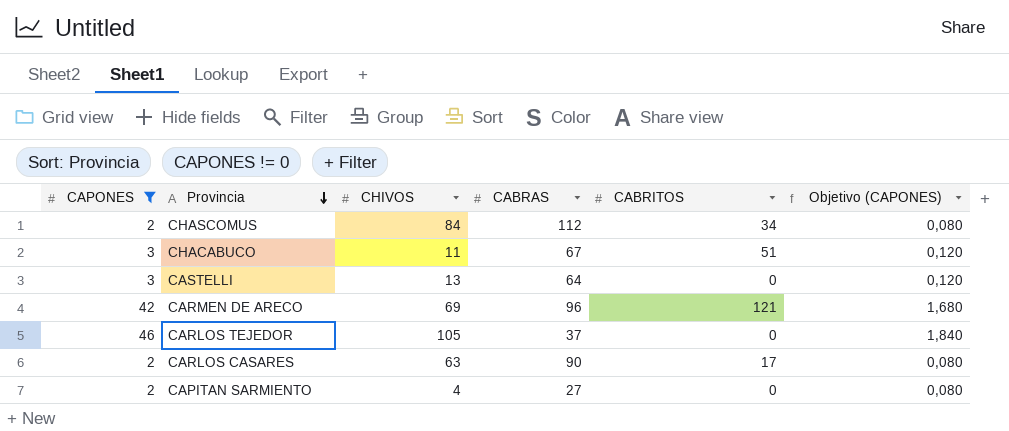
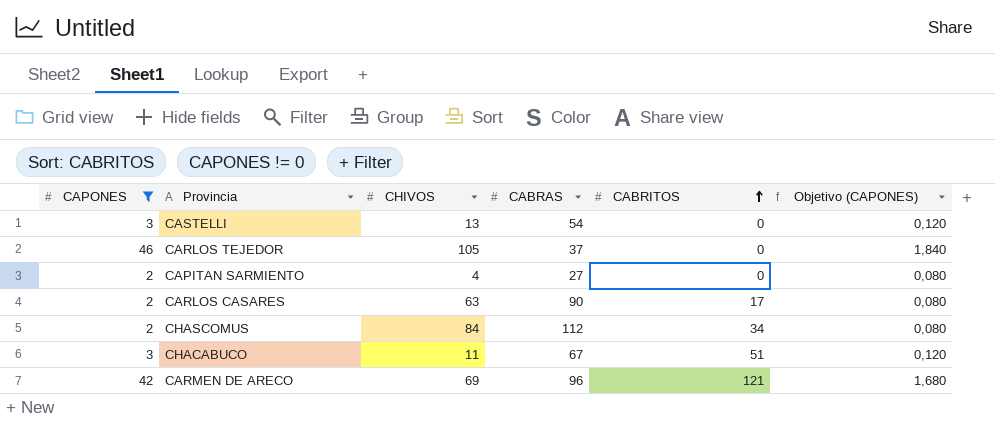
row order: Provincia descending -> CABRITOS ascending
CASTELLI | CABRAS: 64 -> 54

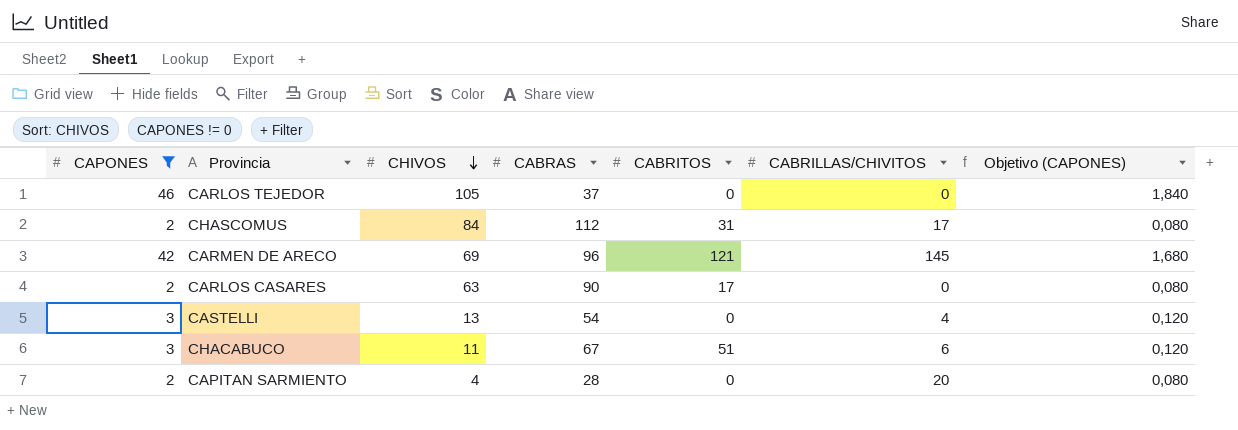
row order: CABRITOS ascending -> CHIVOS descending
column CABRILLAS/CHIVITOS | position: none -> 6
CHASCOMUS | CABRITOS: 34 -> 31
CAPITAN SARMIENTO | CABRAS: 27 -> 28

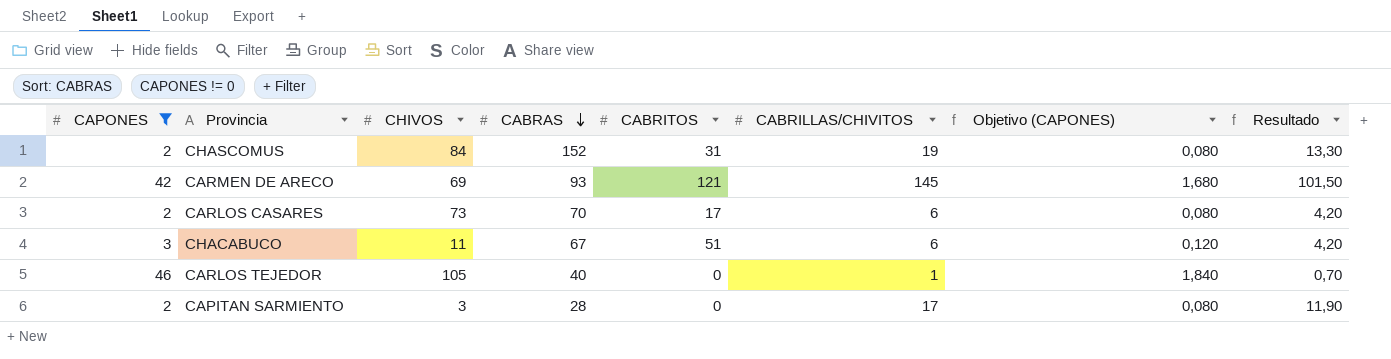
row order: CHIVOS descending -> CABRAS descending
column Resultado | formula: none -> [CABRILLAS/CHIVITOS] * 0,7
row CASTELLI: 3 | 13 | 54 | 0 | 4 | 0,120 -> none
CHASCOMUS | CABRAS: 112 -> 152
CHASCOMUS | CABRILLAS/CHIVITOS: 17 -> 19
CARMEN DE ARECO | CABRAS: 96 -> 93
CARLOS CASARES | CHIVOS: 63 -> 73
CARLOS CASARES | CABRAS: 90 -> 70
CARLOS CASARES | CABRILLAS/CHIVITOS: 0 -> 6
CARLOS TEJEDOR | CABRAS: 37 -> 40
CARLOS TEJEDOR | CABRILLAS/CHIVITOS: 0 -> 1
CAPITAN SARMIENTO | CHIVOS: 4 -> 3
CAPITAN SARMIENTO | CABRILLAS/CHIVITOS: 20 -> 17

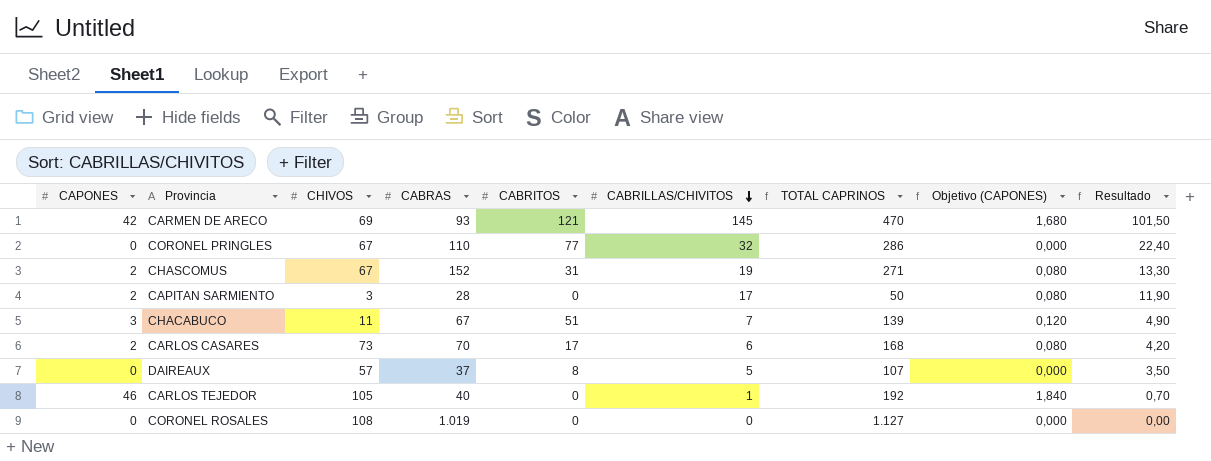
filter: CAPONES != 0 -> none
row order: CABRAS descending -> CABRILLAS/CHIVITOS descending
column TOTAL CAPRINOS | formula: none -> [CAPONES] + [CHIVOS] + [CABRAS] + [CABRITOS] + [CABRILLAS/CHIVITOS]
CHASCOMUS | CHIVOS: 84 -> 67
CHACABUCO | CABRILLAS/CHIVITOS: 6 -> 7
CHACABUCO | Resultado: 4,20 -> 4,90

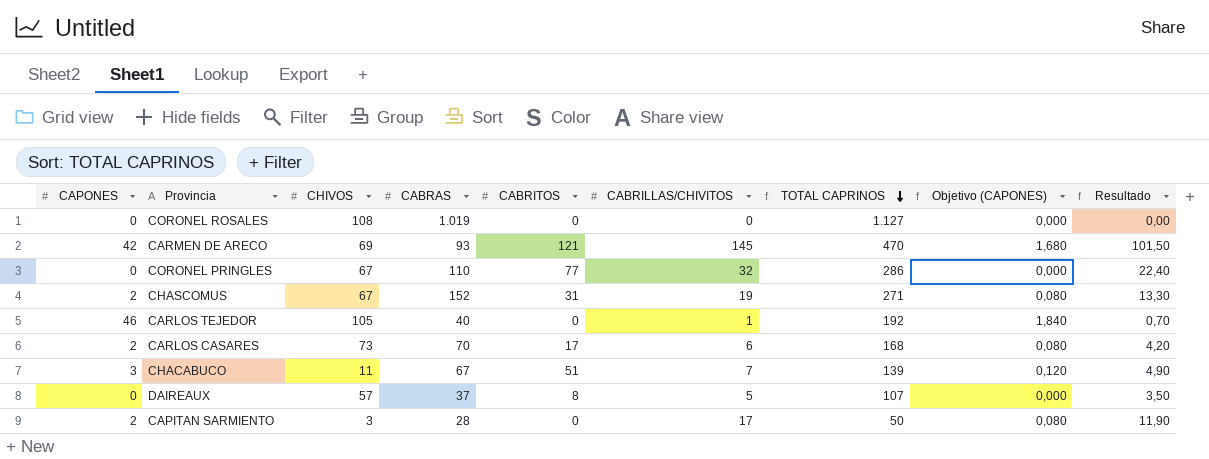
row order: CABRILLAS/CHIVITOS descending -> TOTAL CAPRINOS descending

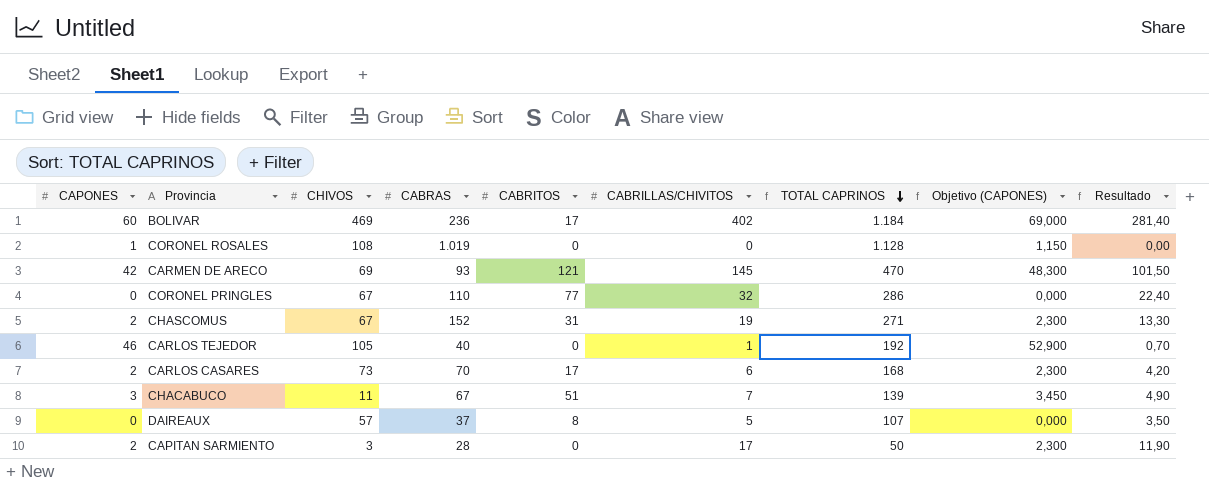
column Objetivo (CAPONES) | formula: [CAPONES] * 0,04 -> [CAPONES] * 1,15
row BOLIVAR: none -> 60 | 469 | 236 | 17 | 402 | 1.184 | 69,000 | 281,40
CORONEL ROSALES | CAPONES: 0 -> 1
CORONEL ROSALES | TOTAL CAPRINOS: 1.127 -> 1.128

